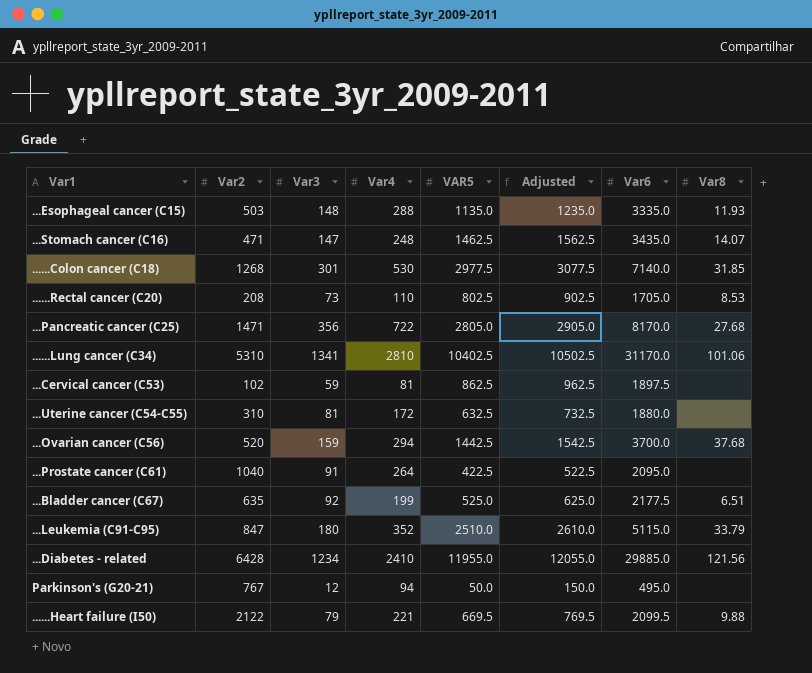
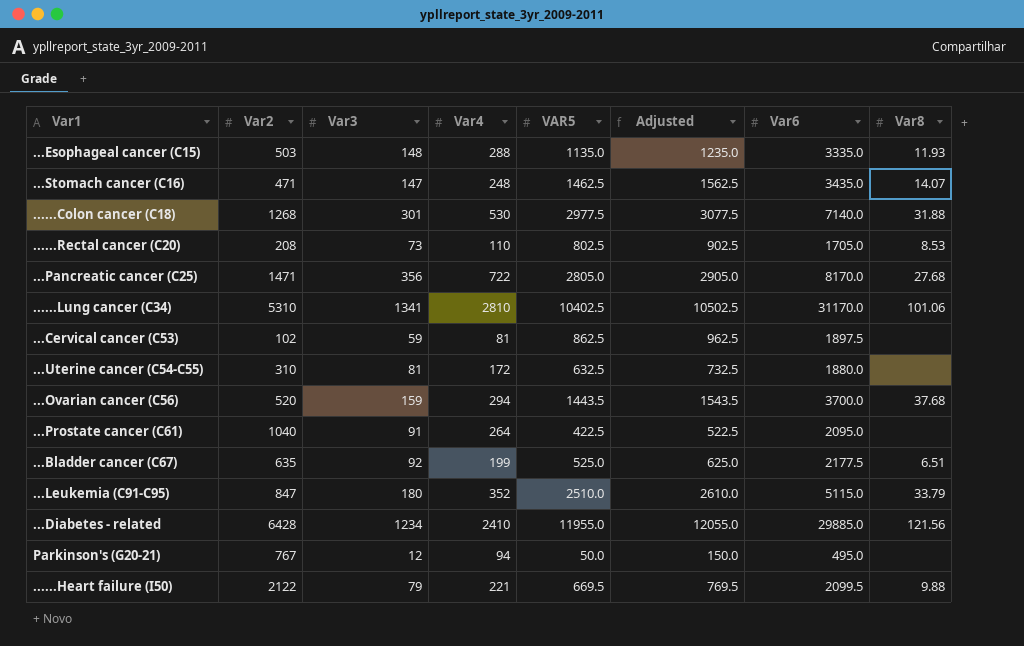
......Colon cancer (C18) | Var8: 31.85 -> 31.88
...Ovarian cancer (C56) | VAR5: 1442.5 -> 1443.5
...Ovarian cancer (C56) | Adjusted: 1542.5 -> 1543.5

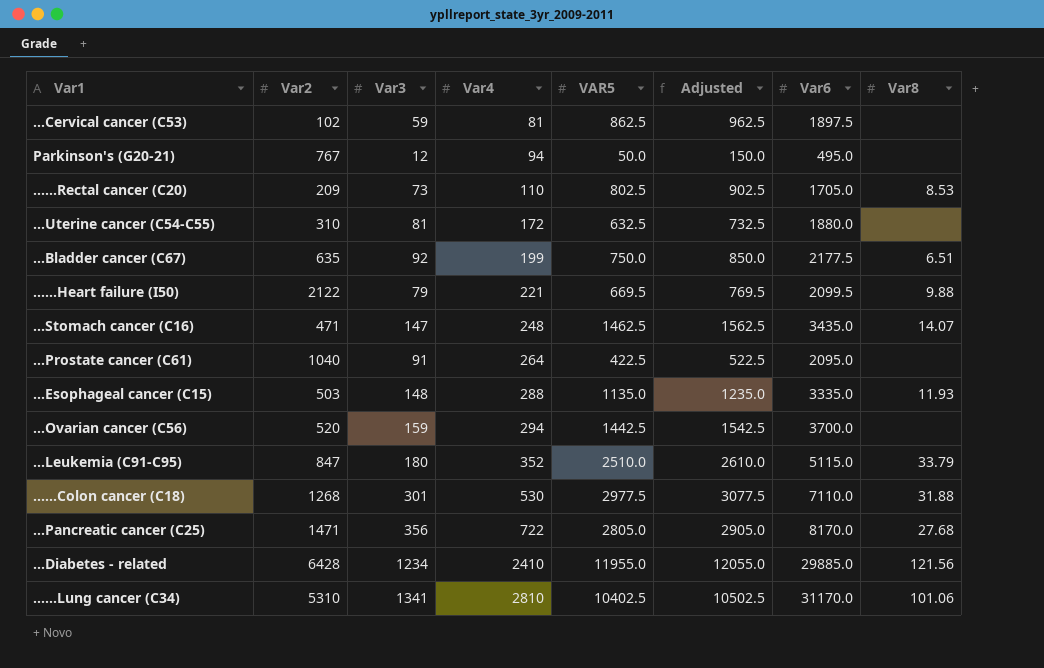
row order: none -> Var4 ascending
......Rectal cancer (C20) | Var2: 208 -> 209
...Bladder cancer (C67) | VAR5: 525.0 -> 750.0
...Bladder cancer (C67) | Adjusted: 625.0 -> 850.0
...Ovarian cancer (C56) | VAR5: 1443.5 -> 1442.5
...Ovarian cancer (C56) | Adjusted: 1543.5 -> 1542.5
...Ovarian cancer (C56) | Var8: 37.68 -> none
......Colon cancer (C18) | Var6: 7140.0 -> 7110.0

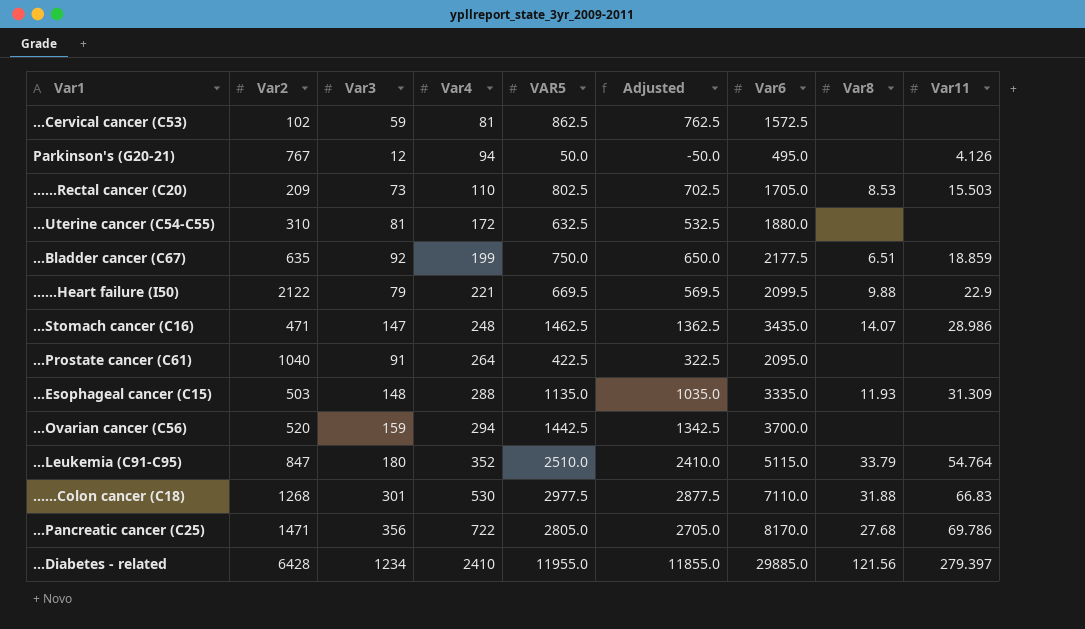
column Adjusted | formula: [VAR5] + 100 -> [VAR5] - 100
column Var11 | position: none -> 9
row ......Lung cancer (C34): 5310 | 1341 | 2810 | 10402.5 | 10502.5 | 31170.0 | 101.06 -> none
...Cervical cancer (C53) | Var6: 1897.5 -> 1572.5

